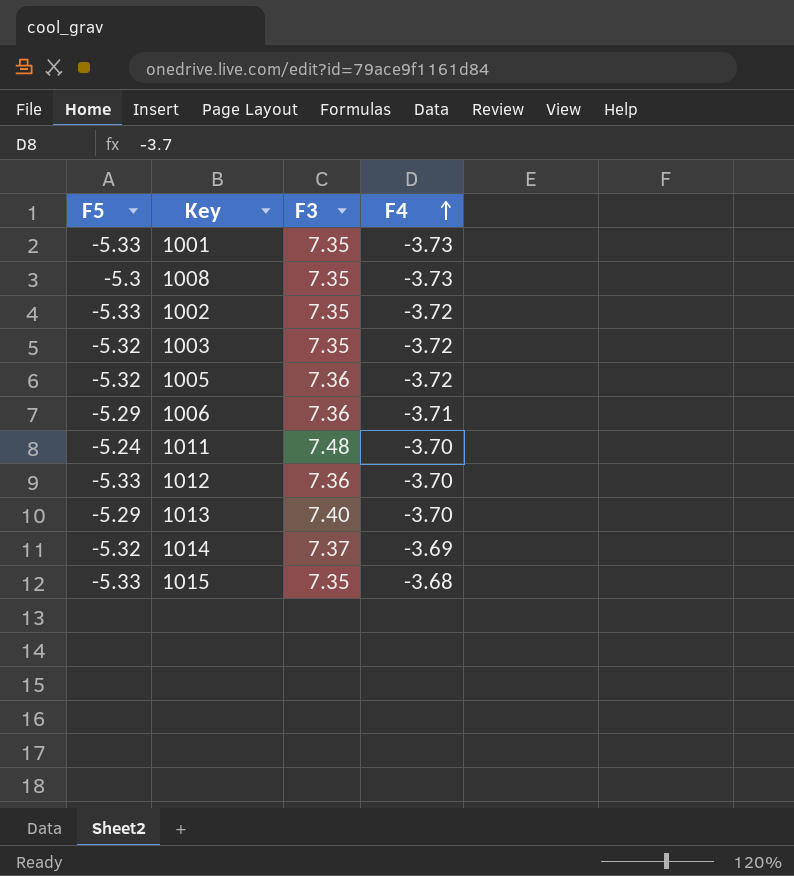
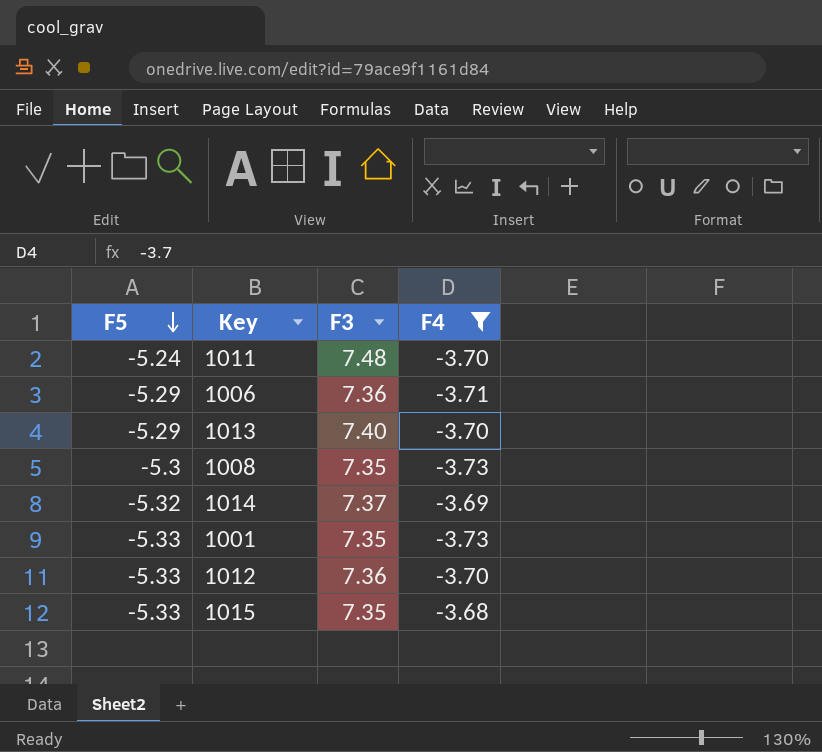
filter: none -> F4 != -3.72
row order: F4 ascending -> F5 descending

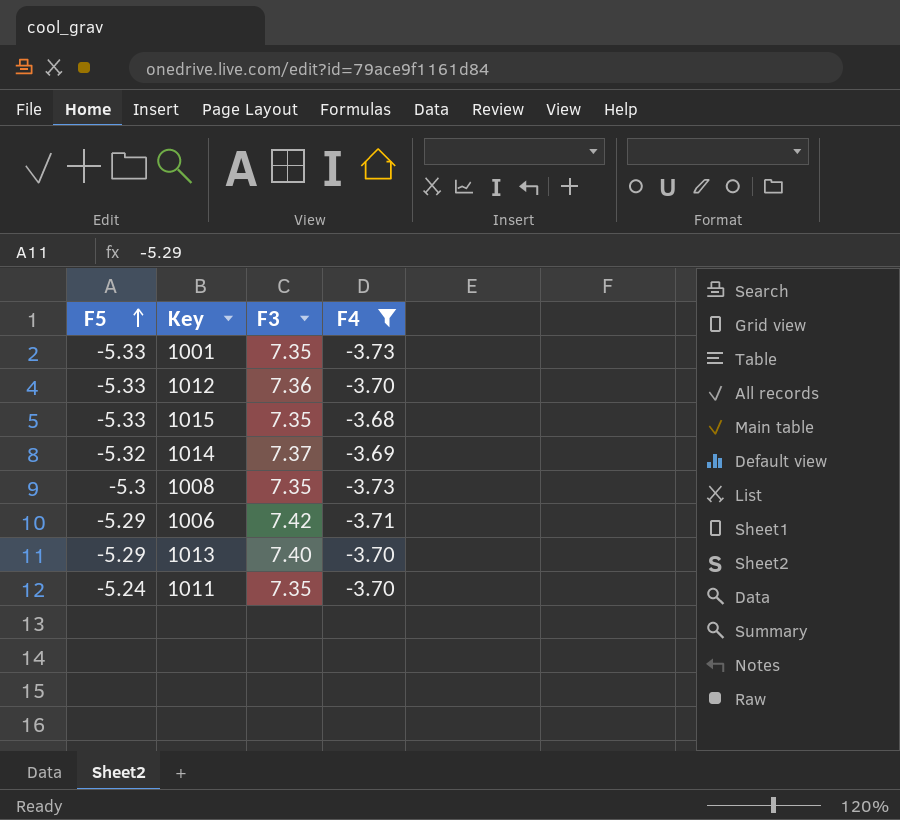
row order: F5 descending -> F5 ascending
1006 | F3: 7.36 -> 7.42
1011 | F3: 7.48 -> 7.35

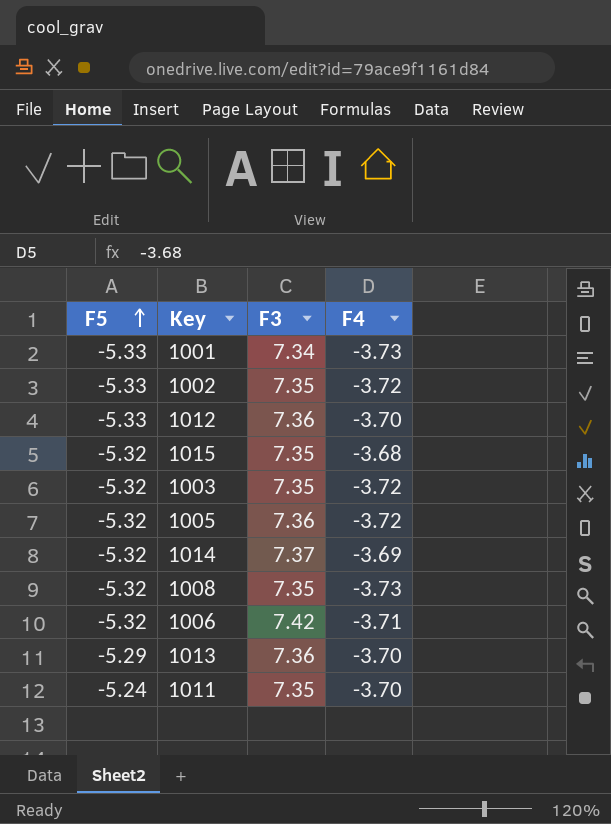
filter: F4 != -3.72 -> none
1001 | F3: 7.35 -> 7.34
1015 | F5: -5.33 -> -5.32
1008 | F5: -5.3 -> -5.32
1006 | F5: -5.29 -> -5.32
1013 | F3: 7.40 -> 7.36

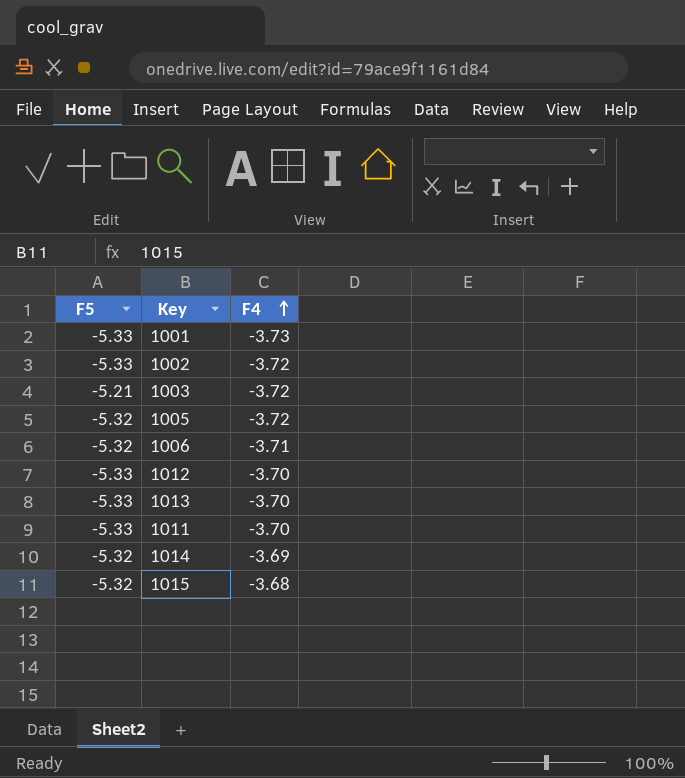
row order: F5 ascending -> F4 ascending
column F3 | position: 3 -> none
row 1008: -5.32 | 7.35 | -3.73 -> none
1003 | F5: -5.32 -> -5.21
1013 | F5: -5.29 -> -5.33
1011 | F5: -5.24 -> -5.33

